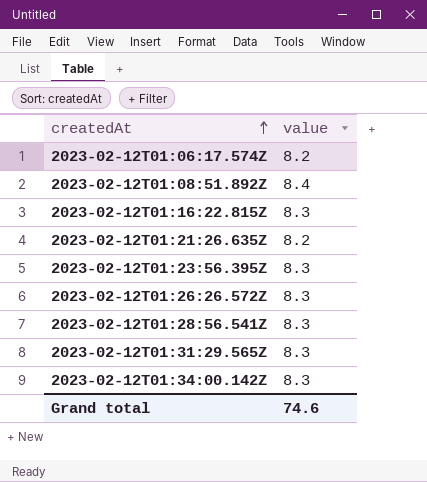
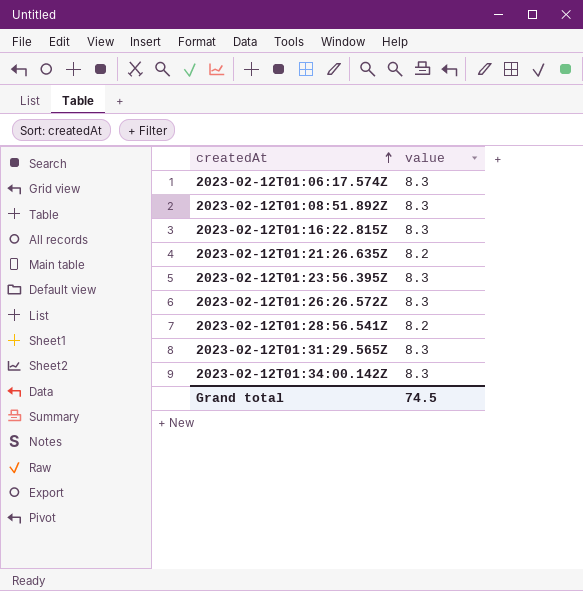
2023-02-12T01:06:17.574Z | value: 8.2 -> 8.3
2023-02-12T01:08:51.892Z | value: 8.4 -> 8.3
2023-02-12T01:28:56.541Z | value: 8.3 -> 8.2
Grand total | value: 74.6 -> 74.5

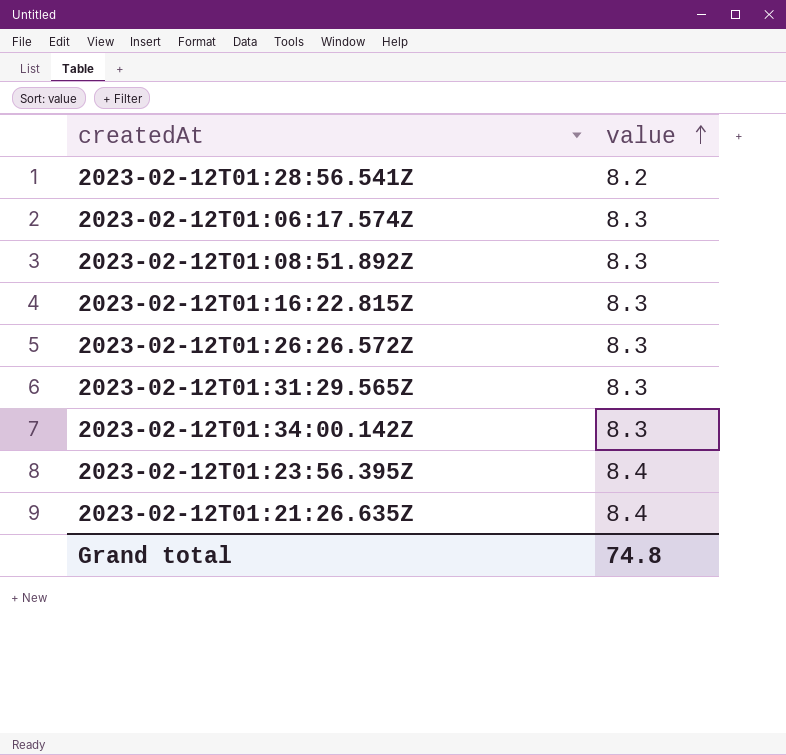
row order: createdAt ascending -> value ascending
2023-02-12T01:23:56.395Z | value: 8.3 -> 8.4
2023-02-12T01:21:26.635Z | value: 8.2 -> 8.4
Grand total | value: 74.5 -> 74.8

